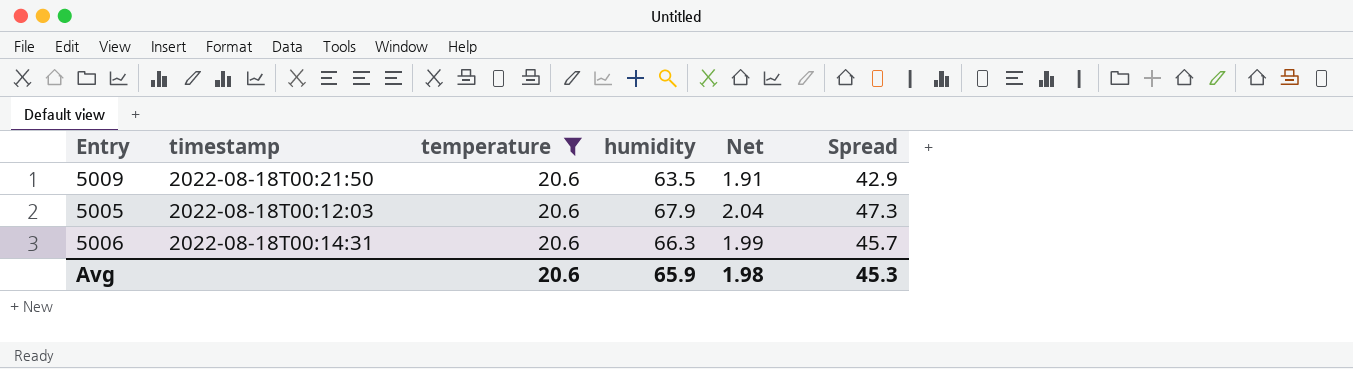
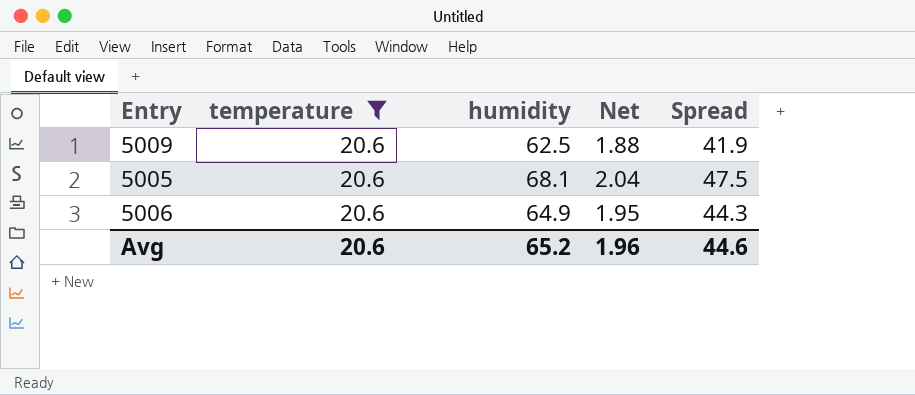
column timestamp | position: 2 -> none
5009 | humidity: 63.5 -> 62.5
5009 | Net: 1.91 -> 1.88
5009 | Spread: 42.9 -> 41.9
5005 | humidity: 67.9 -> 68.1
5005 | Spread: 47.3 -> 47.5
5006 | humidity: 66.3 -> 64.9
5006 | Net: 1.99 -> 1.95
5006 | Spread: 45.7 -> 44.3
Avg | humidity: 65.9 -> 65.2
Avg | Net: 1.98 -> 1.96
Avg | Spread: 45.3 -> 44.6

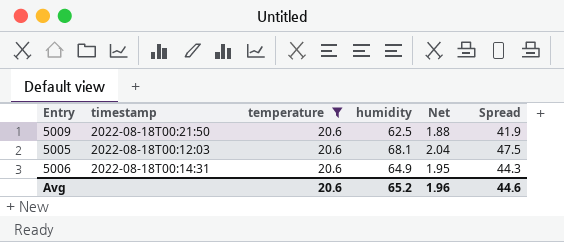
column timestamp | position: none -> 2

